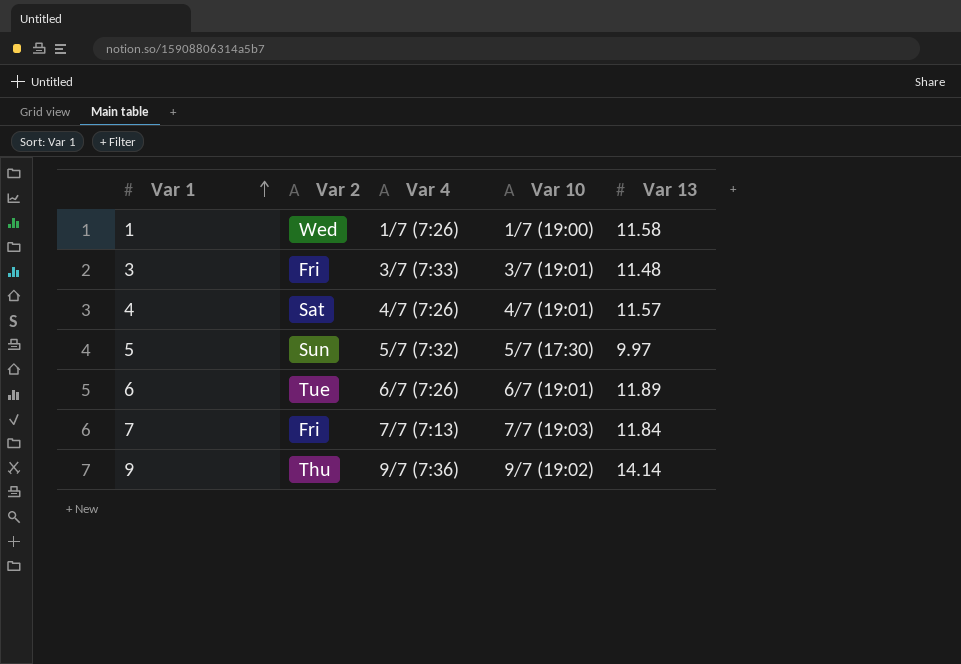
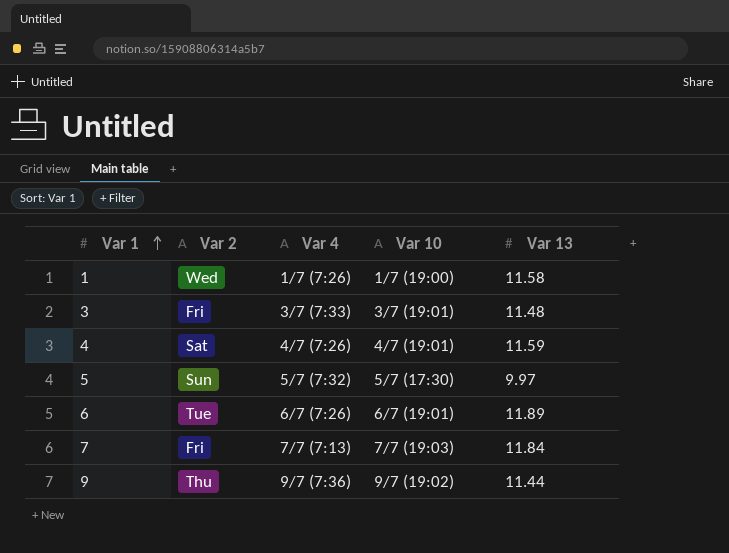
4 | Var 13: 11.57 -> 11.59
9 | Var 13: 14.14 -> 11.44

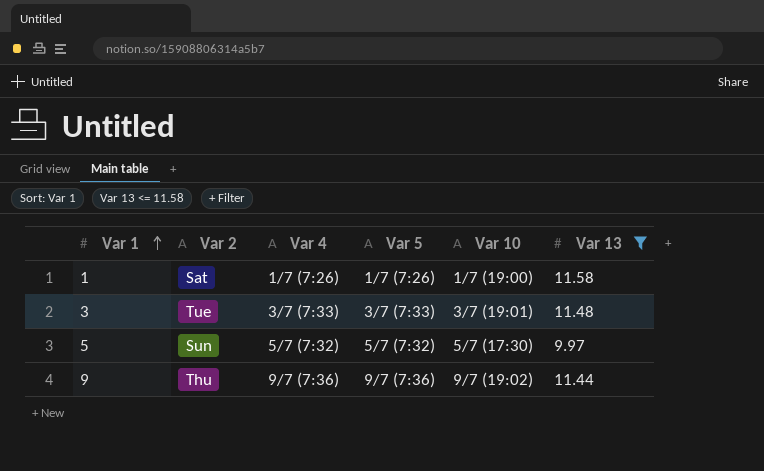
filter: none -> Var 13 <= 11.58
column Var 5 | position: none -> 4
1 | Var 2: Wed -> Sat
3 | Var 2: Fri -> Tue

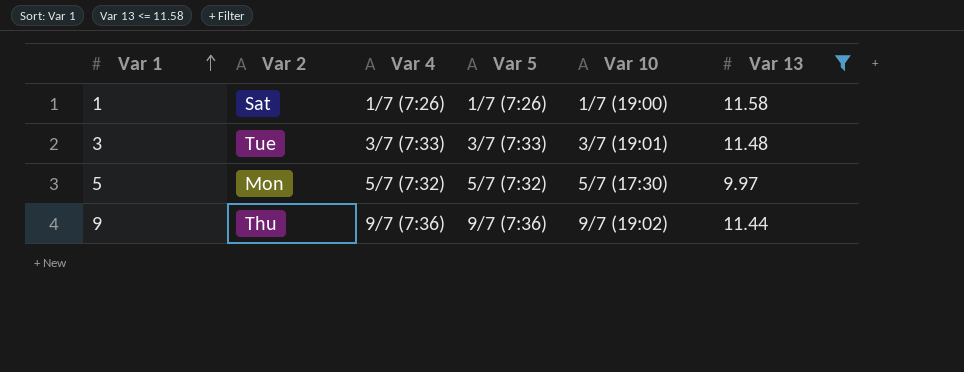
5 | Var 2: Sun -> Mon

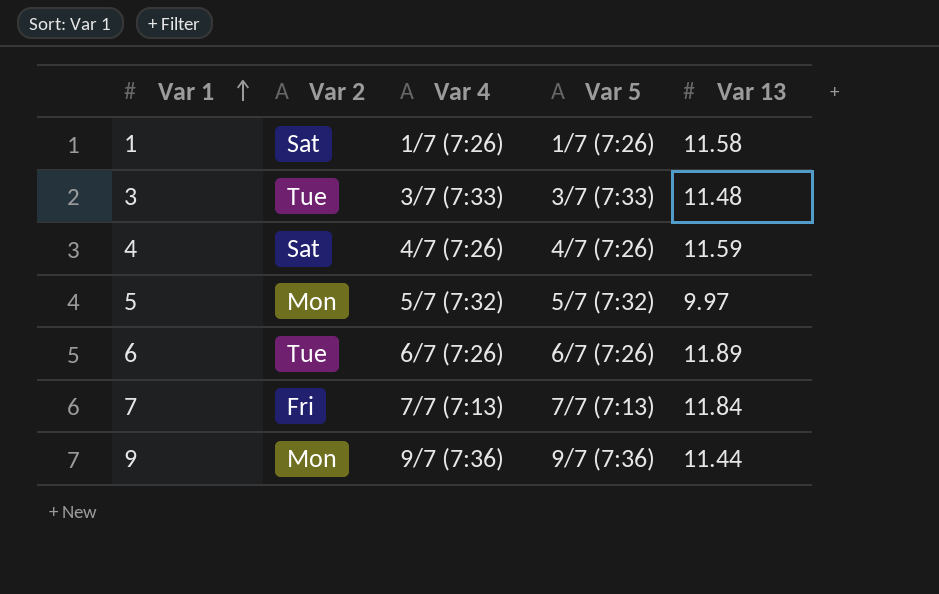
filter: Var 13 <= 11.58 -> none
column Var 10 | position: 5 -> none
9 | Var 2: Thu -> Mon

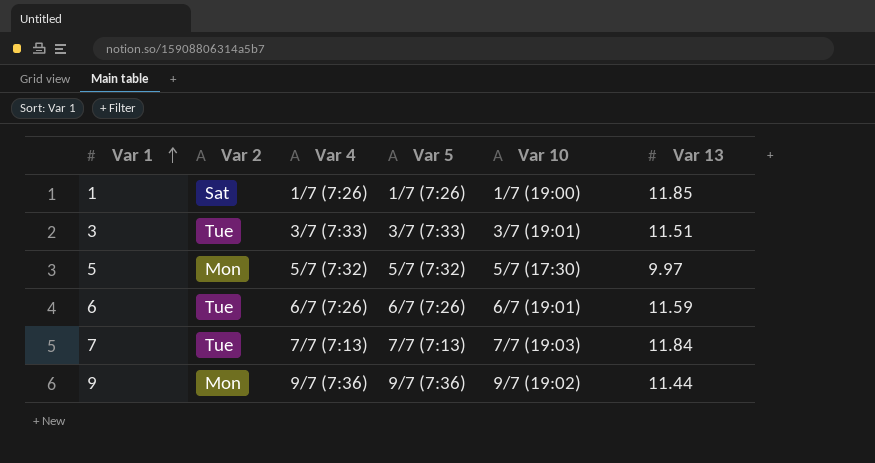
column Var 10 | position: none -> 5
row 4: Sat | 4/7 (7:26) | 4/7 (7:26) | 11.59 -> none
1 | Var 13: 11.58 -> 11.85
3 | Var 13: 11.48 -> 11.51
6 | Var 13: 11.89 -> 11.59
7 | Var 2: Fri -> Tue

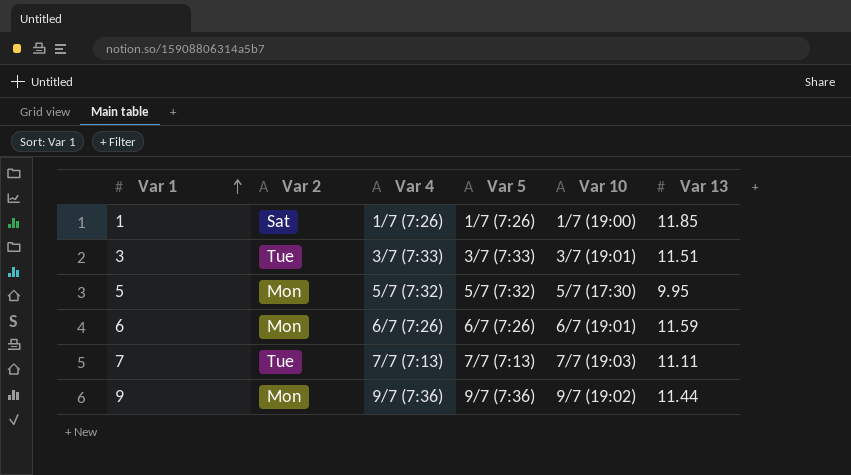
5 | Var 13: 9.97 -> 9.95
6 | Var 2: Tue -> Mon
7 | Var 13: 11.84 -> 11.11

